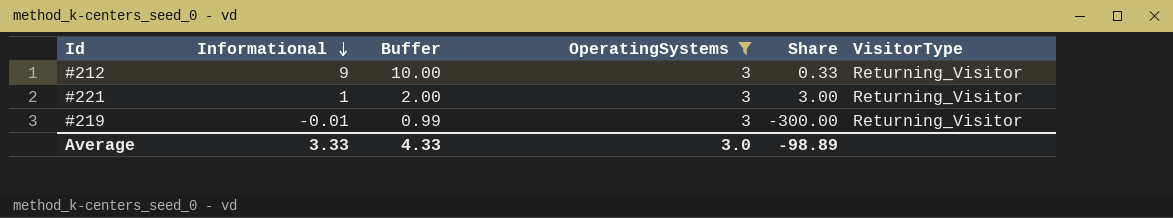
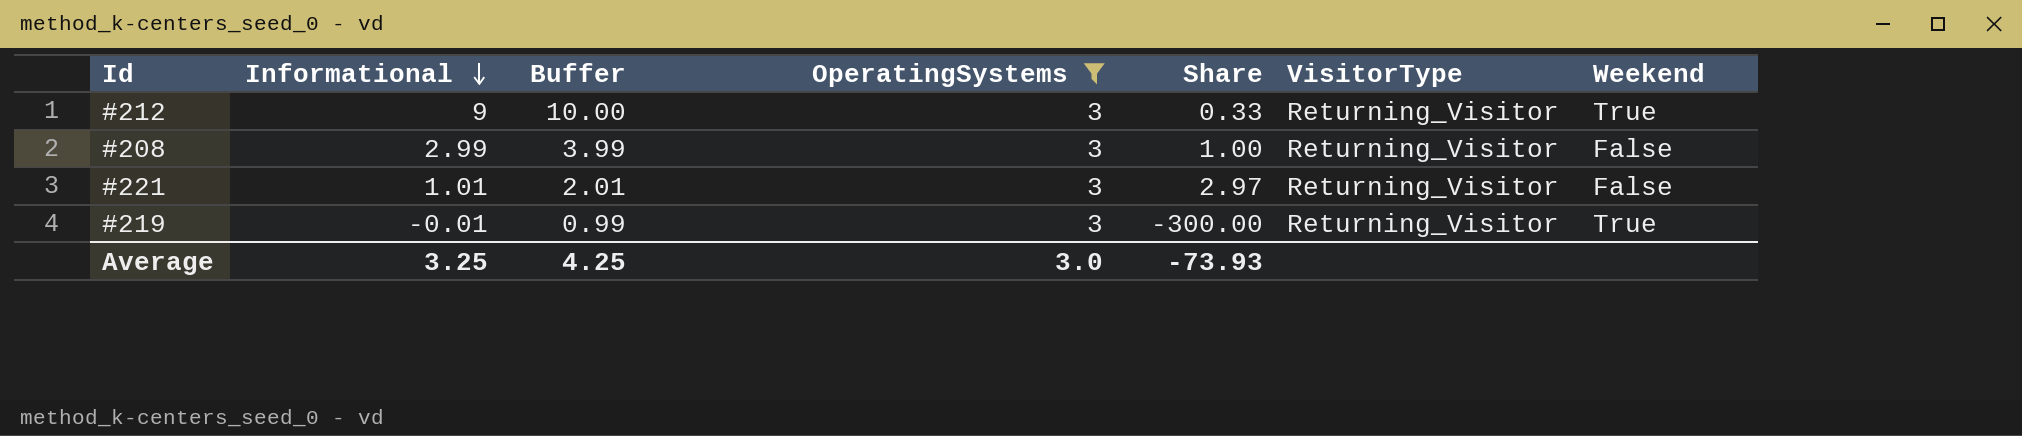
column Weekend | position: none -> 7
row #208: none -> 2.99 | 3.99 | 3 | 1.00 | Returning_Visitor | False
#221 | Informational: 1 -> 1.01
#221 | Buffer: 2.00 -> 2.01
#221 | Share: 3.00 -> 2.97
Average | Informational: 3.33 -> 3.25
Average | Buffer: 4.33 -> 4.25
Average | Share: -98.89 -> -73.93

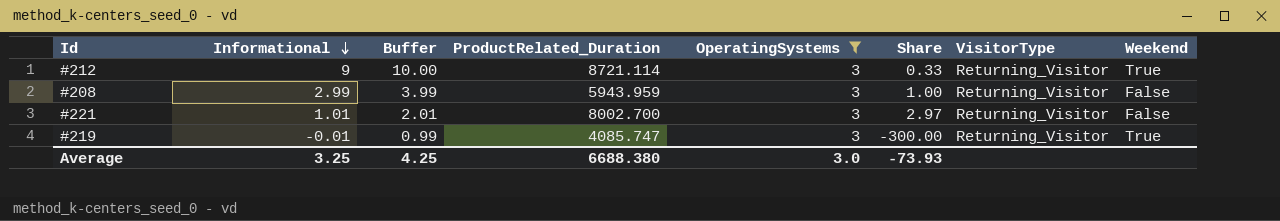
column ProductRelated_Duration | position: none -> 4

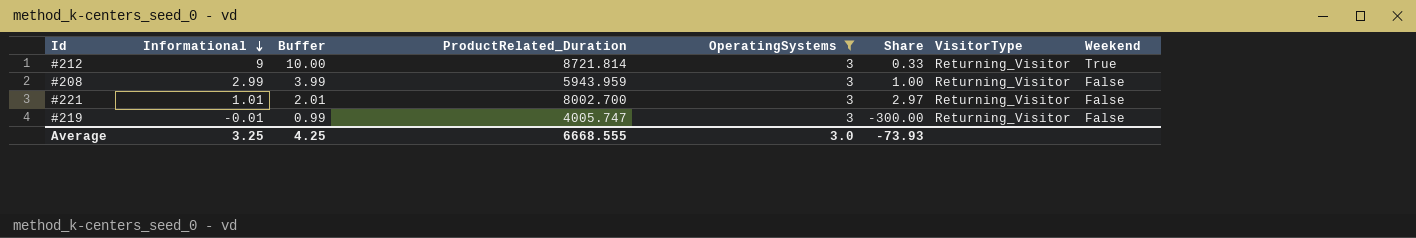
#212 | ProductRelated_Duration: 8721.114 -> 8721.814
#219 | ProductRelated_Duration: 4085.747 -> 4005.747
#219 | Weekend: True -> False
Average | ProductRelated_Duration: 6688.380 -> 6668.555

